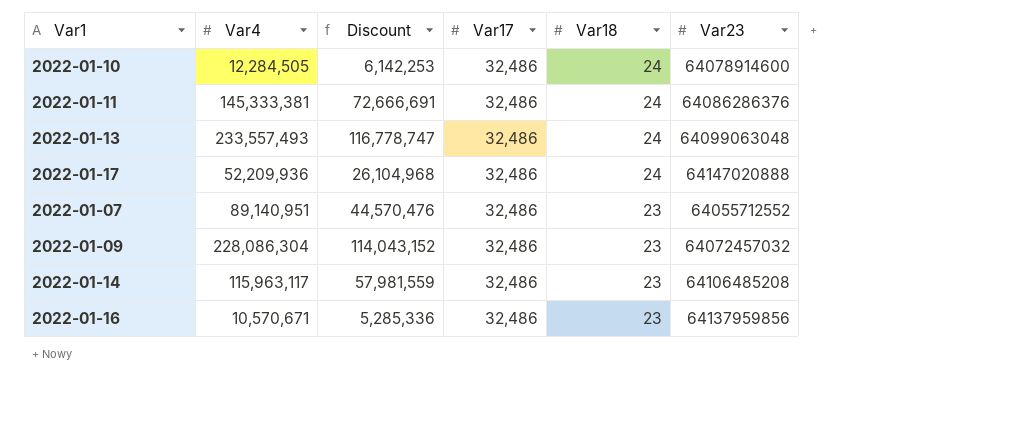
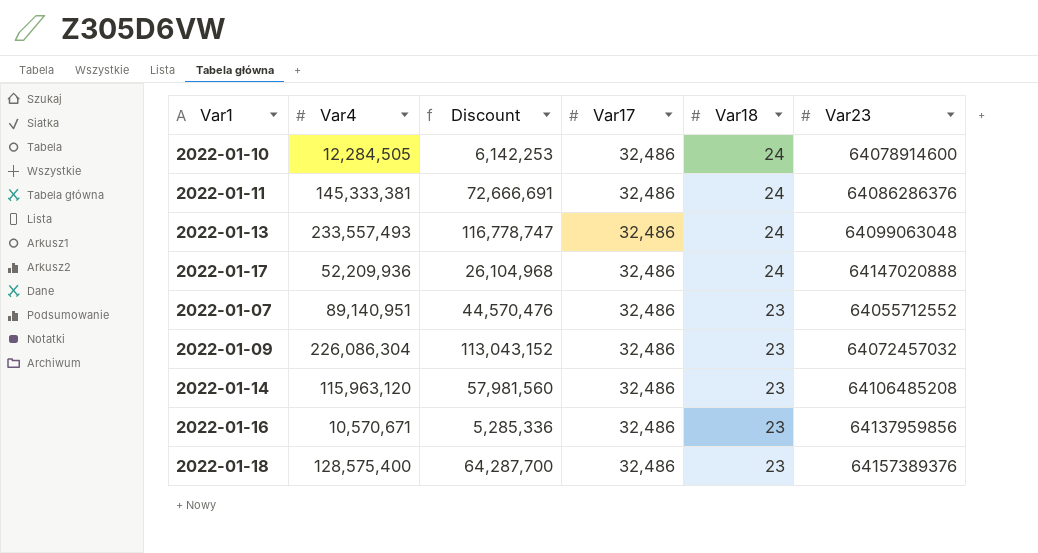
2022-01-09 | Var4: 228,086,304 -> 226,086,304
2022-01-09 | Discount: 114,043,152 -> 113,043,152
2022-01-14 | Var4: 115,963,117 -> 115,963,120
2022-01-14 | Discount: 57,981,559 -> 57,981,560
row 2022-01-18: none -> 128,575,400 | 64,287,700 | 32,486 | 23 | 64157389376

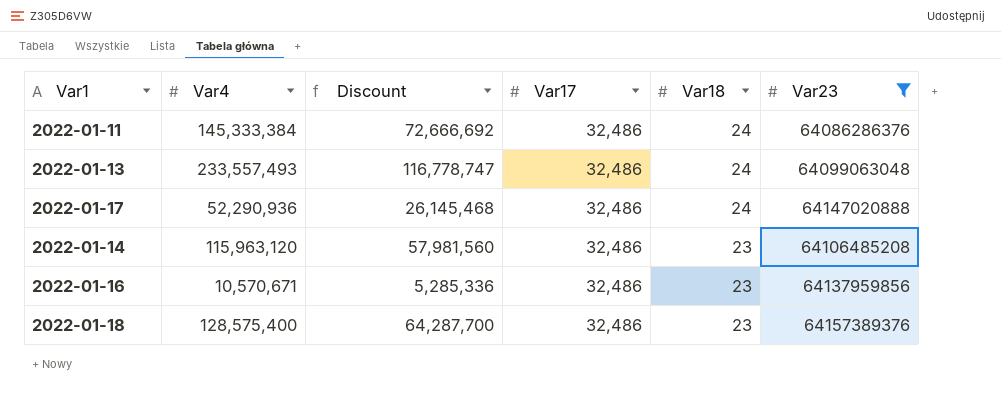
filter: none -> Var23 >= 64086286376
2022-01-11 | Var4: 145,333,381 -> 145,333,384
2022-01-11 | Discount: 72,666,691 -> 72,666,692
2022-01-17 | Var4: 52,209,936 -> 52,290,936
2022-01-17 | Discount: 26,104,968 -> 26,145,468

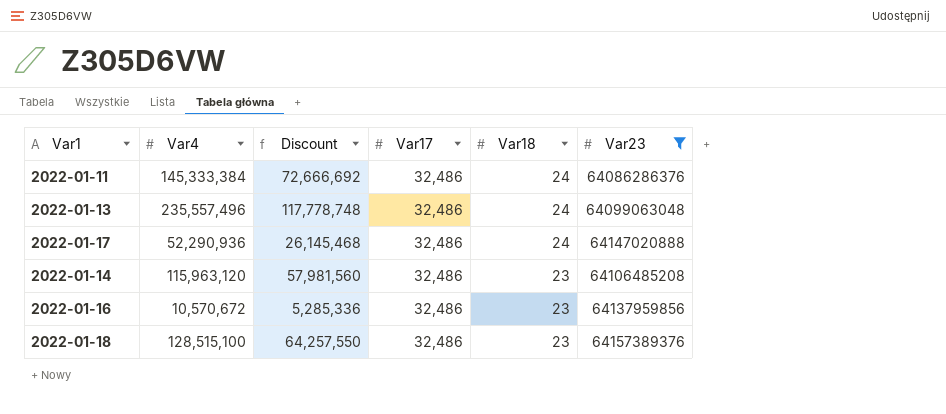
2022-01-13 | Var4: 233,557,493 -> 235,557,496
2022-01-13 | Discount: 116,778,747 -> 117,778,748
2022-01-16 | Var4: 10,570,671 -> 10,570,672
2022-01-18 | Var4: 128,575,400 -> 128,515,100
2022-01-18 | Discount: 64,287,700 -> 64,257,550

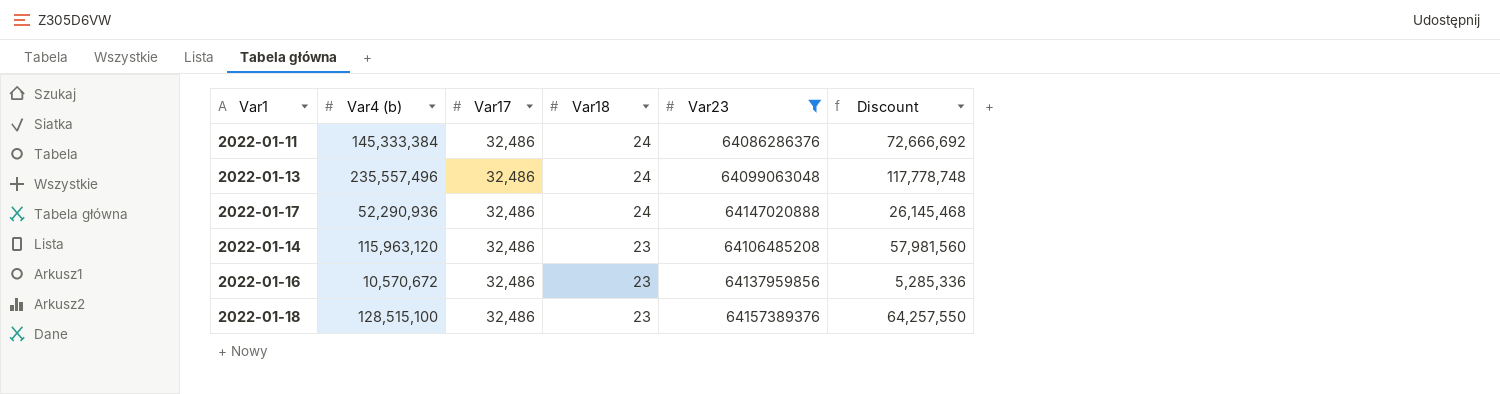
column name: Var4 -> Var4 (b)
column Discount | position: 3 -> 6

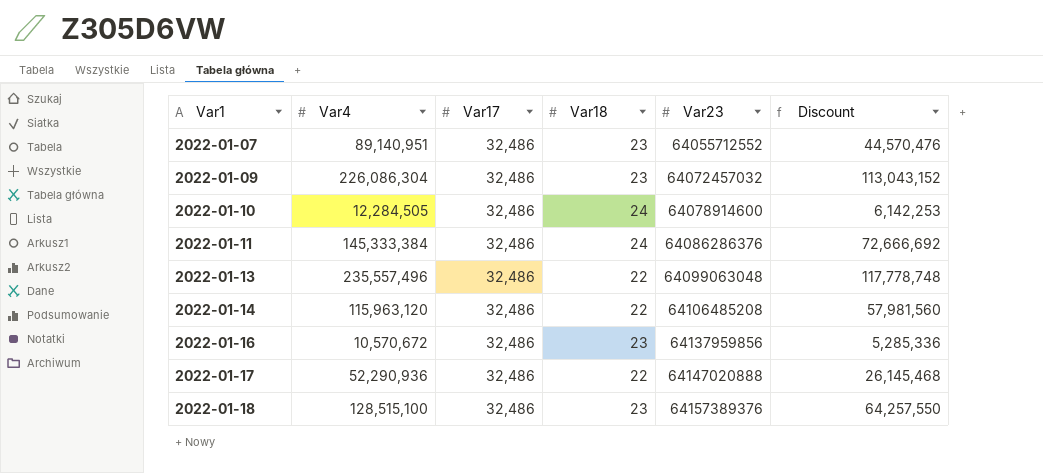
filter: Var23 >= 64086286376 -> none
row order: Var18 descending -> Var1 ascending
column name: Var4 (b) -> Var4
2022-01-13 | Var18: 24 -> 22
2022-01-14 | Var18: 23 -> 22
2022-01-17 | Var18: 24 -> 22

